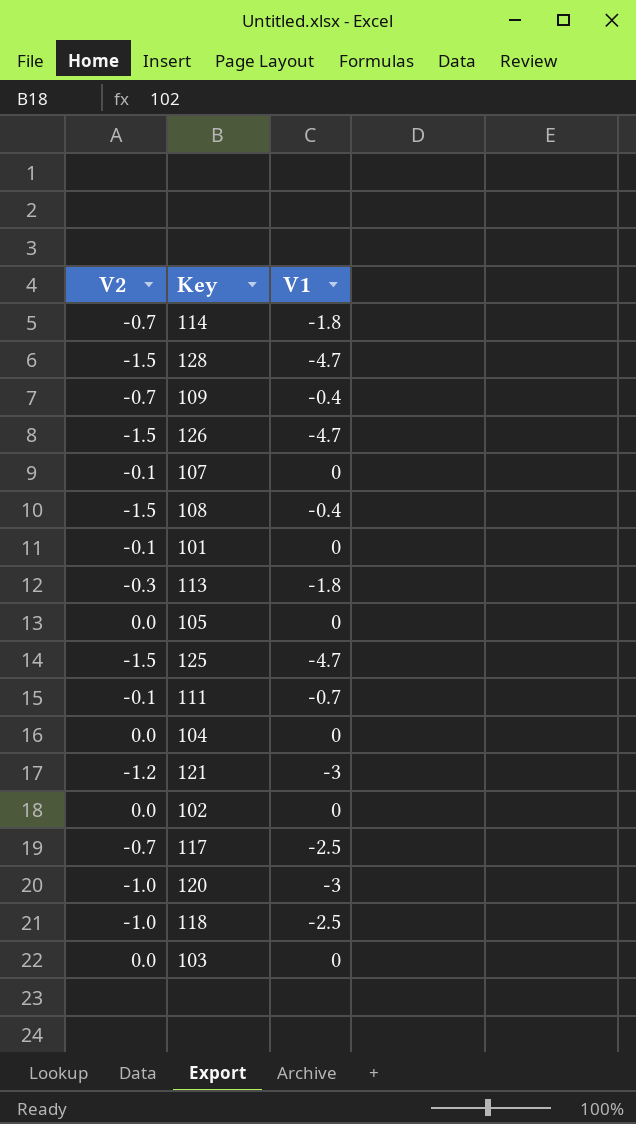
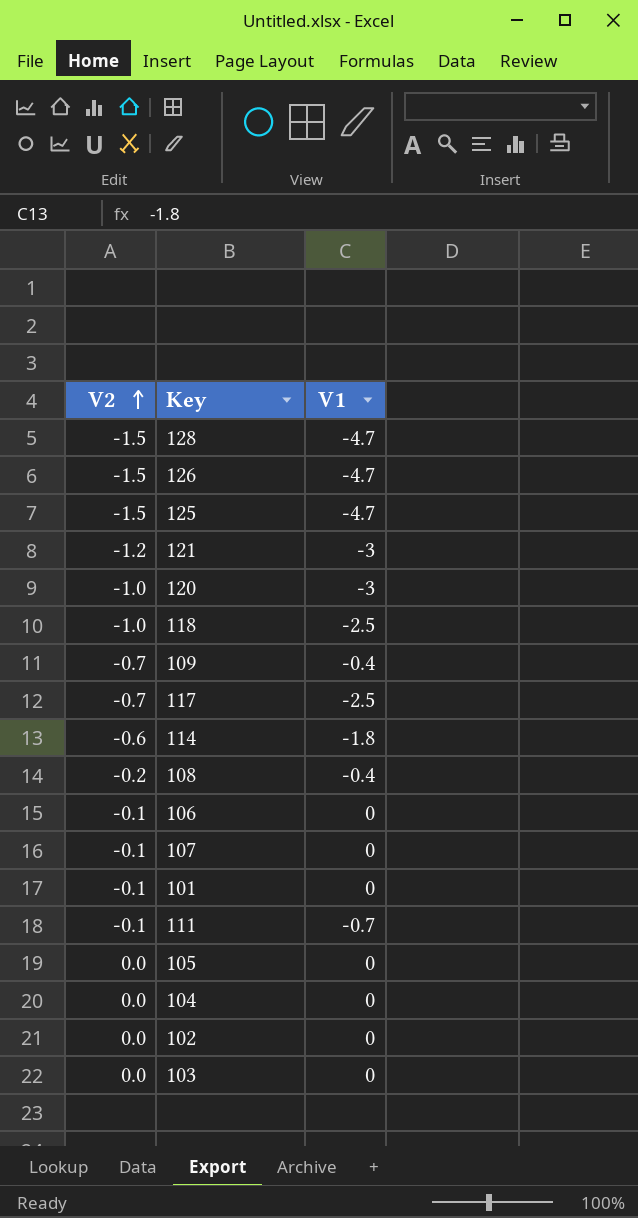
row order: none -> V2 ascending
row 113: -0.3 | -1.8 -> none
114 | V2: -0.7 -> -0.6
108 | V2: -1.5 -> -0.2
row 106: none -> -0.1 | 0

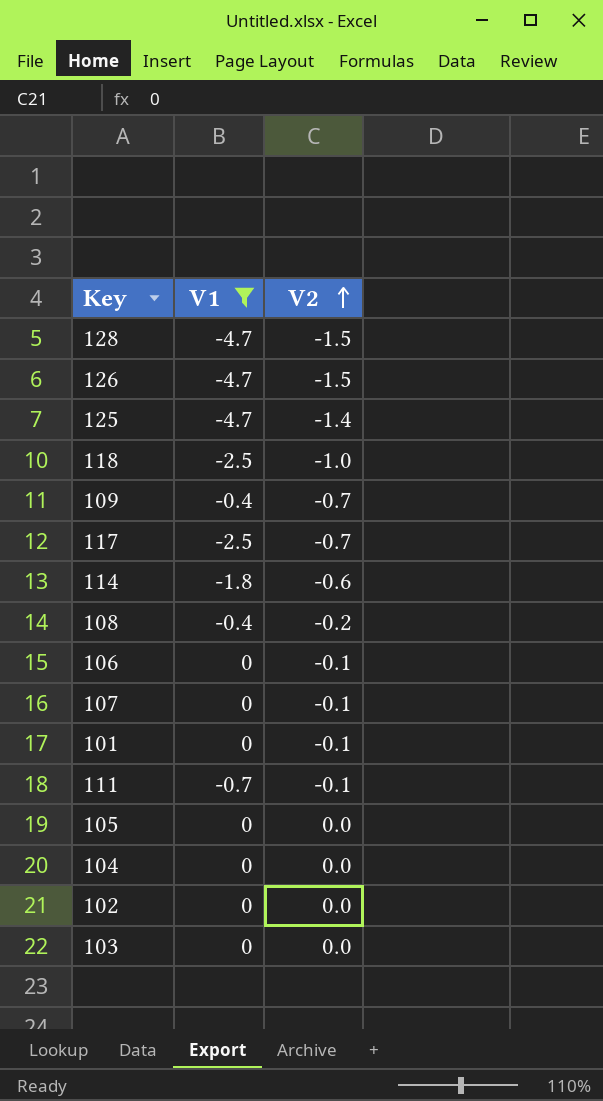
filter: none -> V1 != -3
column V2 | position: 1 -> 3
125 | V2: -1.5 -> -1.4

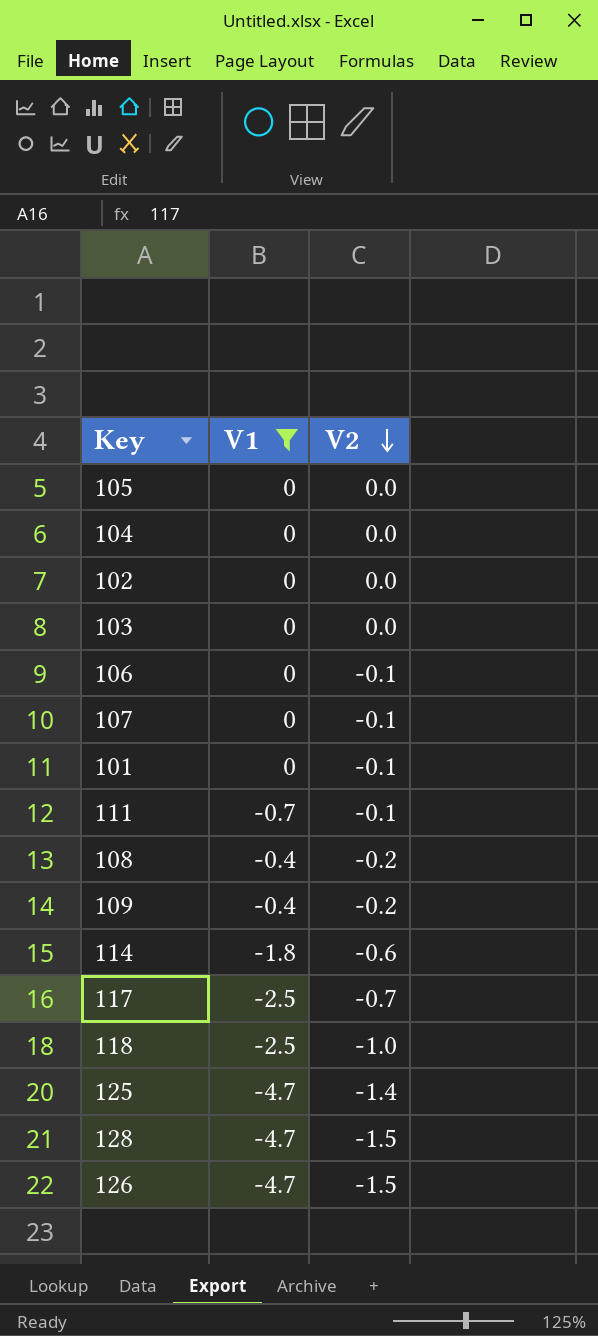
row order: V2 ascending -> V2 descending
109 | V2: -0.7 -> -0.2

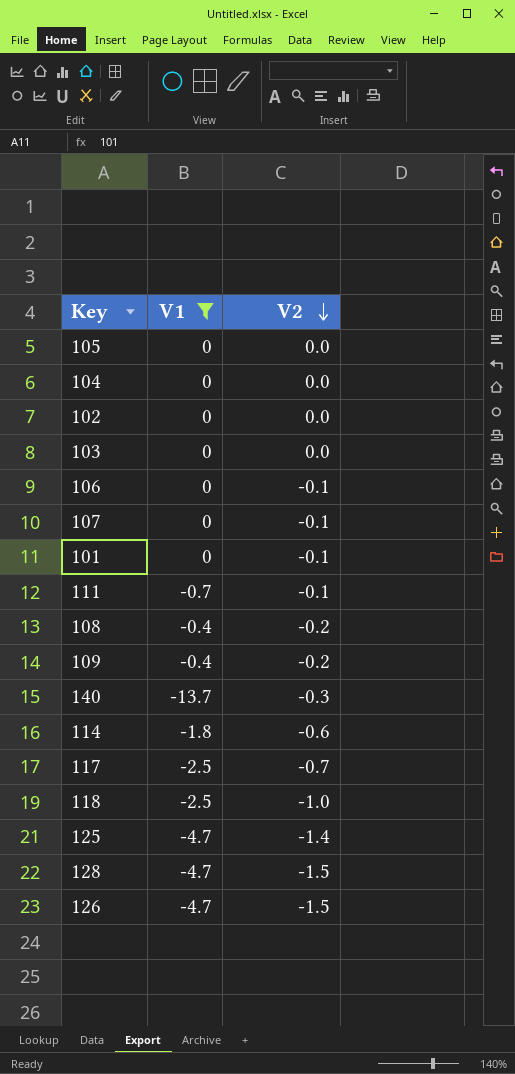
row 140: none -> -13.7 | -0.3

